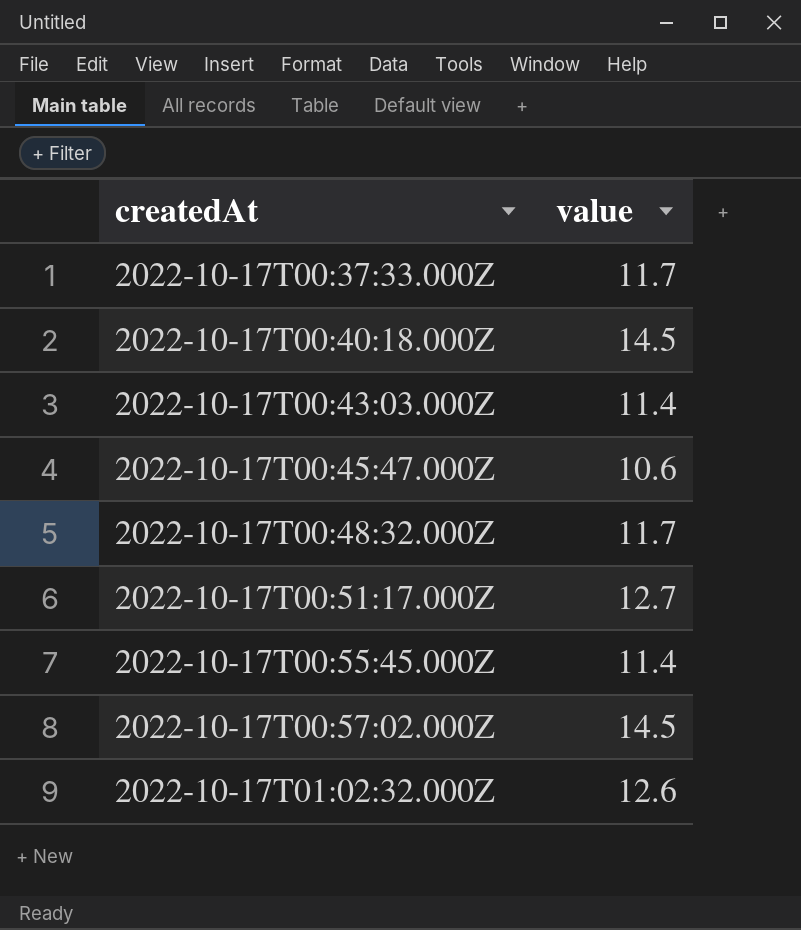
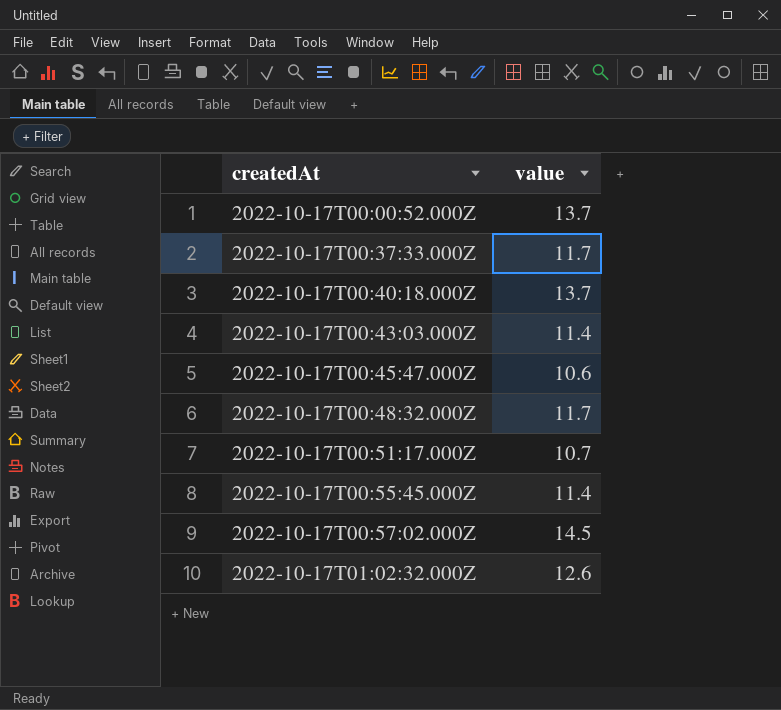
row 2022-10-17T00:00:52.000Z: none -> 13.7
2022-10-17T00:40:18.000Z | value: 14.5 -> 13.7
2022-10-17T00:51:17.000Z | value: 12.7 -> 10.7

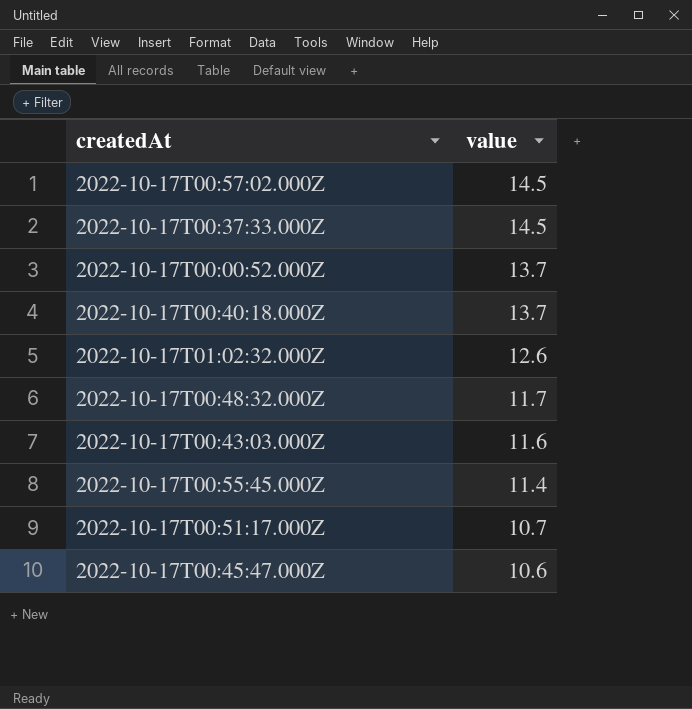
row order: createdAt ascending -> value descending
2022-10-17T00:37:33.000Z | value: 11.7 -> 14.5
2022-10-17T00:43:03.000Z | value: 11.4 -> 11.6

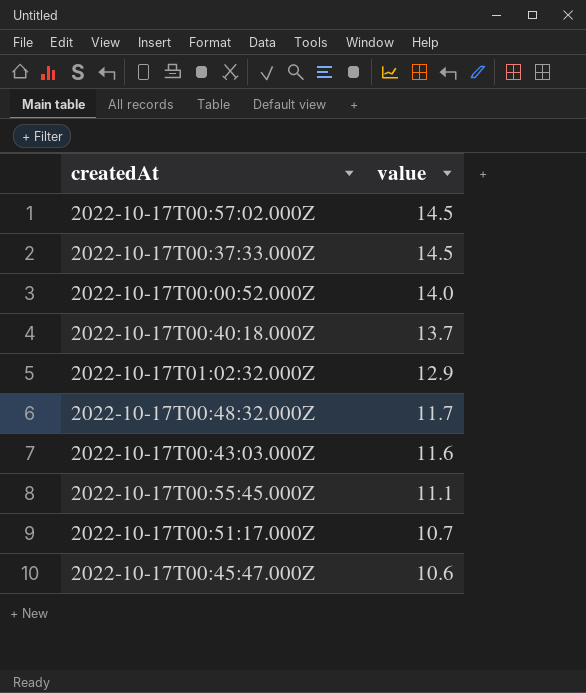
2022-10-17T00:00:52.000Z | value: 13.7 -> 14.0
2022-10-17T01:02:32.000Z | value: 12.6 -> 12.9
2022-10-17T00:55:45.000Z | value: 11.4 -> 11.1

